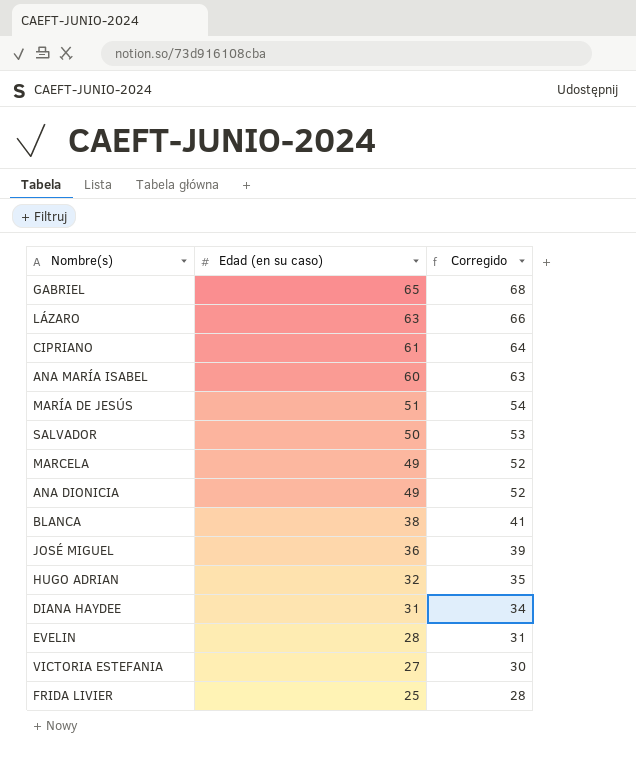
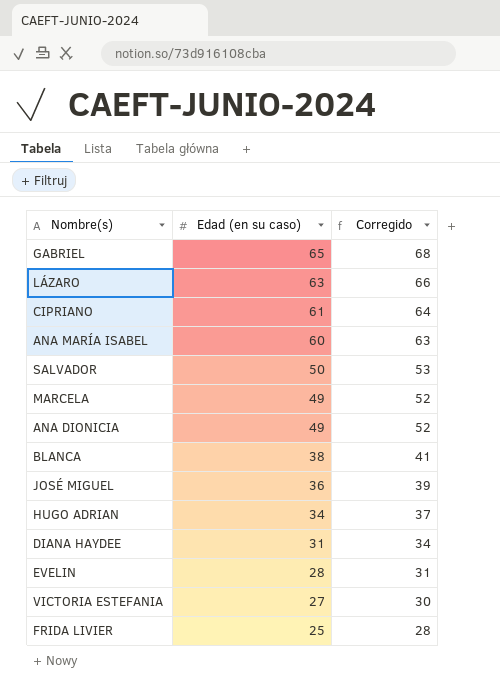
row MARÍA DE JESÚS: 51 | 54 -> none
HUGO ADRIAN | Edad (en su caso): 32 -> 34
HUGO ADRIAN | Corregido: 35 -> 37

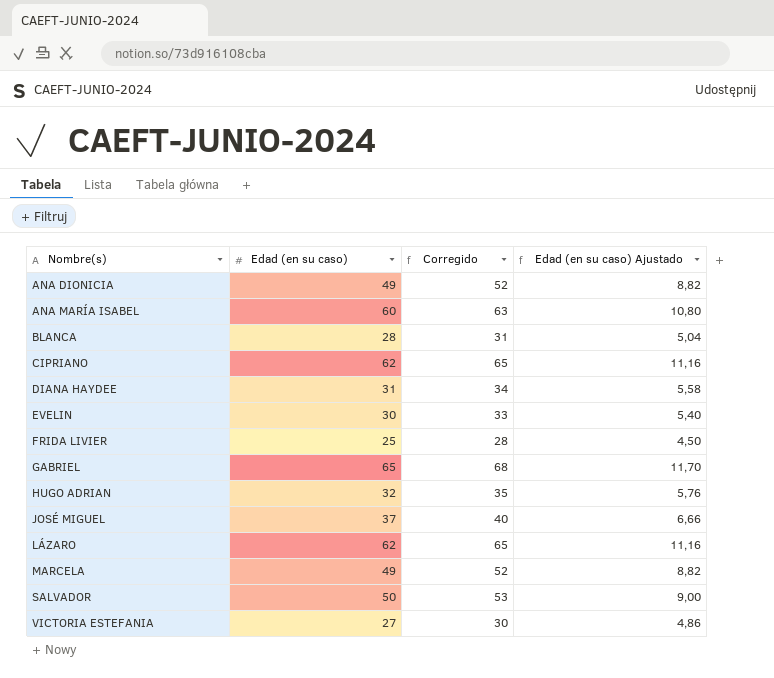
row order: Edad (en su caso) descending -> Nombre(s) ascending
column Edad (en su caso) Ajustado | formula: none -> [Edad (en su caso)] * 0,18
BLANCA | Edad (en su caso): 38 -> 28
BLANCA | Corregido: 41 -> 31
CIPRIANO | Edad (en su caso): 61 -> 62
CIPRIANO | Corregido: 64 -> 65
EVELIN | Edad (en su caso): 28 -> 30
EVELIN | Corregido: 31 -> 33
HUGO ADRIAN | Edad (en su caso): 34 -> 32
HUGO ADRIAN | Corregido: 37 -> 35
JOSÉ MIGUEL | Edad (en su caso): 36 -> 37
JOSÉ MIGUEL | Corregido: 39 -> 40
LÁZARO | Edad (en su caso): 63 -> 62
LÁZARO | Corregido: 66 -> 65

